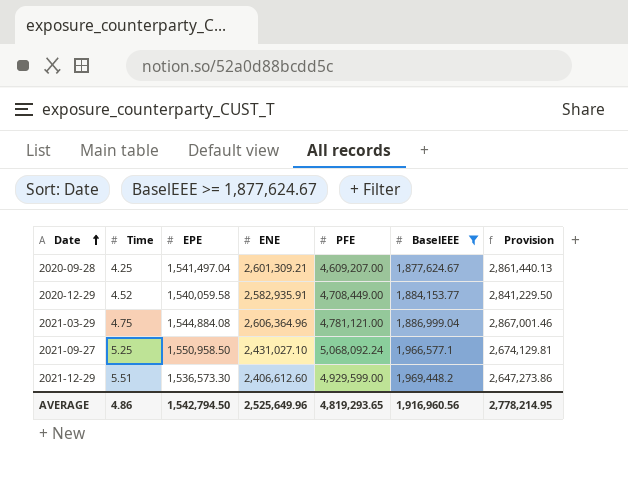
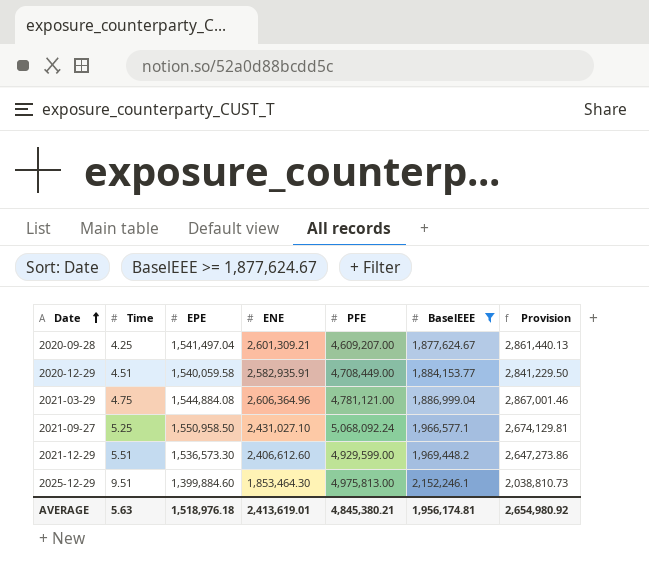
2020-12-29 | Time: 4.52 -> 4.51
row 2025-12-29: none -> 9.51 | 1,399,884.60 | 1,853,464.30 | 4,975,813.00 | 2,152,246.1 | 2,038,810.73
AVERAGE | Time: 4.86 -> 5.63
AVERAGE | EPE: 1,542,794.50 -> 1,518,976.18
AVERAGE | ENE: 2,525,649.96 -> 2,413,619.01
AVERAGE | PFE: 4,819,293.65 -> 4,845,380.21
AVERAGE | BaselEEE: 1,916,960.56 -> 1,956,174.81
AVERAGE | Provision: 2,778,214.95 -> 2,654,980.92

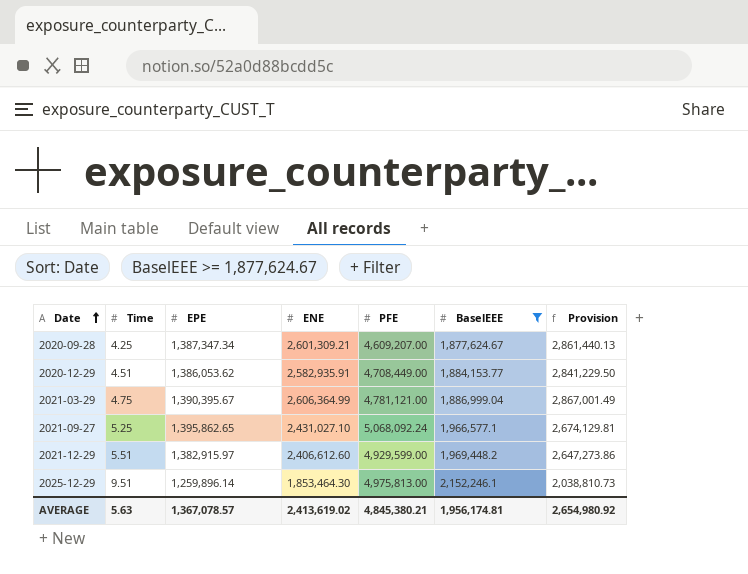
2020-09-28 | EPE: 1,541,497.04 -> 1,387,347.34
2020-12-29 | EPE: 1,540,059.58 -> 1,386,053.62
2021-03-29 | EPE: 1,544,884.08 -> 1,390,395.67
2021-03-29 | ENE: 2,606,364.96 -> 2,606,364.99
2021-03-29 | Provision: 2,867,001.46 -> 2,867,001.49
2021-09-27 | EPE: 1,550,958.50 -> 1,395,862.65
2021-12-29 | EPE: 1,536,573.30 -> 1,382,915.97
2025-12-29 | EPE: 1,399,884.60 -> 1,259,896.14
AVERAGE | EPE: 1,518,976.18 -> 1,367,078.57
AVERAGE | ENE: 2,413,619.01 -> 2,413,619.02

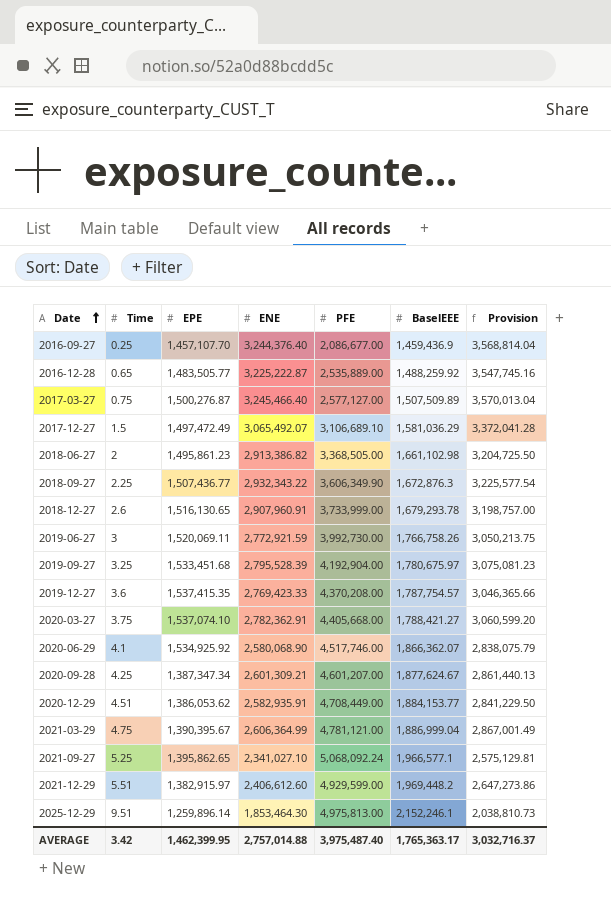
filter: BaselEEE >= 1,877,624.67 -> none
2020-09-28 | PFE: 4,609,207.00 -> 4,601,207.00
2021-09-27 | ENE: 2,431,027.10 -> 2,341,027.10
2021-09-27 | Provision: 2,674,129.81 -> 2,575,129.81
AVERAGE | Time: 5.63 -> 3.42
AVERAGE | EPE: 1,367,078.57 -> 1,462,399.95
AVERAGE | ENE: 2,413,619.02 -> 2,757,014.88
AVERAGE | PFE: 4,845,380.21 -> 3,975,487.40
AVERAGE | BaselEEE: 1,956,174.81 -> 1,765,363.17
AVERAGE | Provision: 2,654,980.92 -> 3,032,716.37

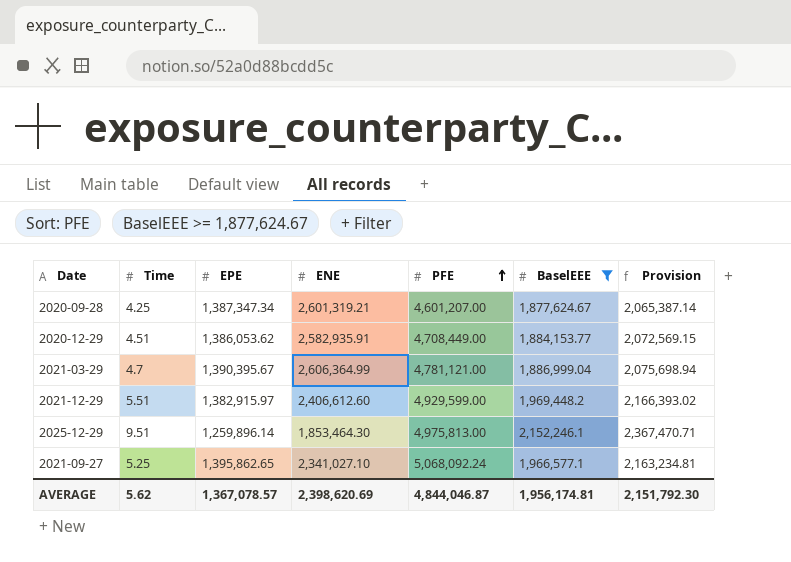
filter: none -> BaselEEE >= 1,877,624.67
row order: Date ascending -> PFE ascending
column Provision | formula: [ENE] * 1.1 -> [BaselEEE] * 1.1
2020-09-28 | ENE: 2,601,309.21 -> 2,601,319.21
2021-03-29 | Time: 4.75 -> 4.7
AVERAGE | Time: 3.42 -> 5.62
AVERAGE | EPE: 1,462,399.95 -> 1,367,078.57
AVERAGE | ENE: 2,757,014.88 -> 2,398,620.69
AVERAGE | PFE: 3,975,487.40 -> 4,844,046.87
AVERAGE | BaselEEE: 1,765,363.17 -> 1,956,174.81
AVERAGE | Provision: 3,032,716.37 -> 2,151,792.30

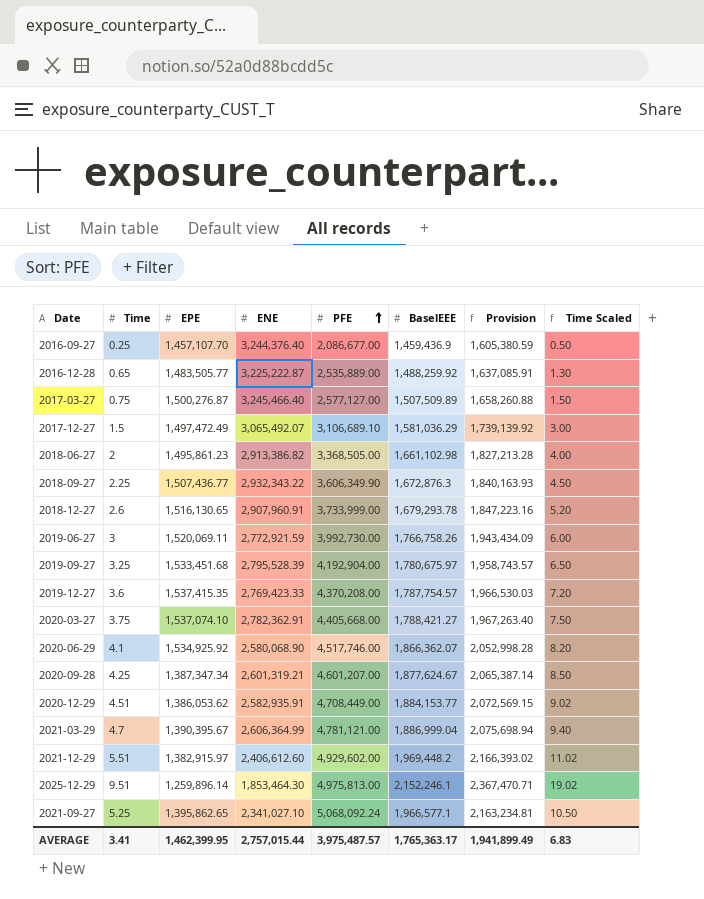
filter: BaselEEE >= 1,877,624.67 -> none
column Time Scaled | formula: none -> [Time] * 2
2021-12-29 | PFE: 4,929,599.00 -> 4,929,602.00
AVERAGE | Time: 5.62 -> 3.41
AVERAGE | EPE: 1,367,078.57 -> 1,462,399.95
AVERAGE | ENE: 2,398,620.69 -> 2,757,015.44
AVERAGE | PFE: 4,844,046.87 -> 3,975,487.57
AVERAGE | BaselEEE: 1,956,174.81 -> 1,765,363.17
AVERAGE | Provision: 2,151,792.30 -> 1,941,899.49

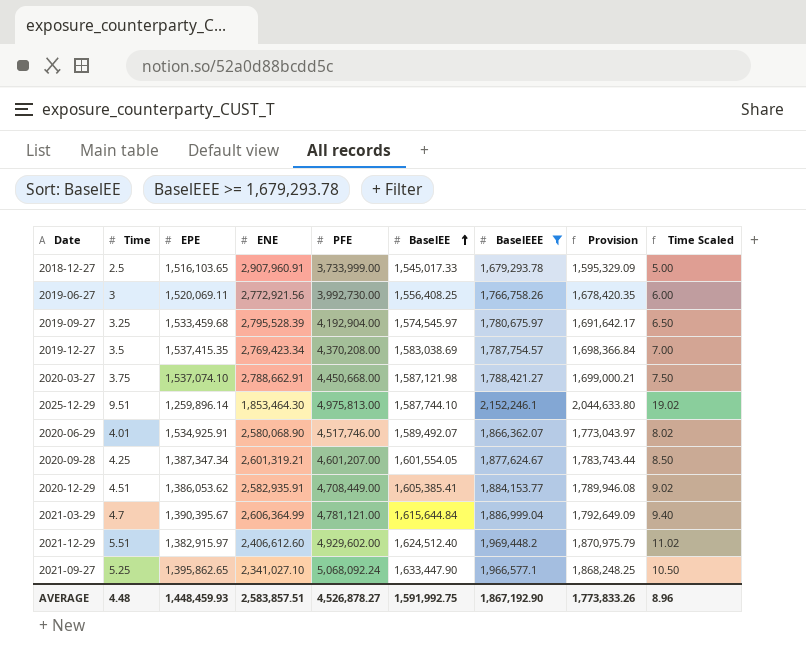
filter: none -> BaselEEE >= 1,679,293.78
row order: PFE ascending -> BaselEE ascending
column BaselEE | position: none -> 6
column Provision | formula: [BaselEEE] * 1.1 -> [BaselEEE] * 0.95
2018-12-27 | Time: 2.6 -> 2.5
2018-12-27 | EPE: 1,516,130.65 -> 1,516,103.65
2018-12-27 | Time Scaled: 5.20 -> 5.00
2019-06-27 | ENE: 2,772,921.59 -> 2,772,921.56
2019-09-27 | EPE: 1,533,451.68 -> 1,533,459.68
2019-12-27 | Time: 3.6 -> 3.5
2019-12-27 | ENE: 2,769,423.33 -> 2,769,423.34
2019-12-27 | Time Scaled: 7.20 -> 7.00
2020-03-27 | ENE: 2,782,362.91 -> 2,788,662.91
2020-03-27 | PFE: 4,405,668.00 -> 4,450,668.00
2020-06-29 | Time: 4.1 -> 4.01
2020-06-29 | EPE: 1,534,925.92 -> 1,534,925.91
2020-06-29 | Time Scaled: 8.20 -> 8.02
AVERAGE | Time: 3.41 -> 4.48
AVERAGE | EPE: 1,462,399.95 -> 1,448,459.93
AVERAGE | ENE: 2,757,015.44 -> 2,583,857.51
AVERAGE | PFE: 3,975,487.57 -> 4,526,878.27
AVERAGE | BaselEEE: 1,765,363.17 -> 1,867,192.90
AVERAGE | Provision: 1,941,899.49 -> 1,773,833.26
AVERAGE | Time Scaled: 6.83 -> 8.96

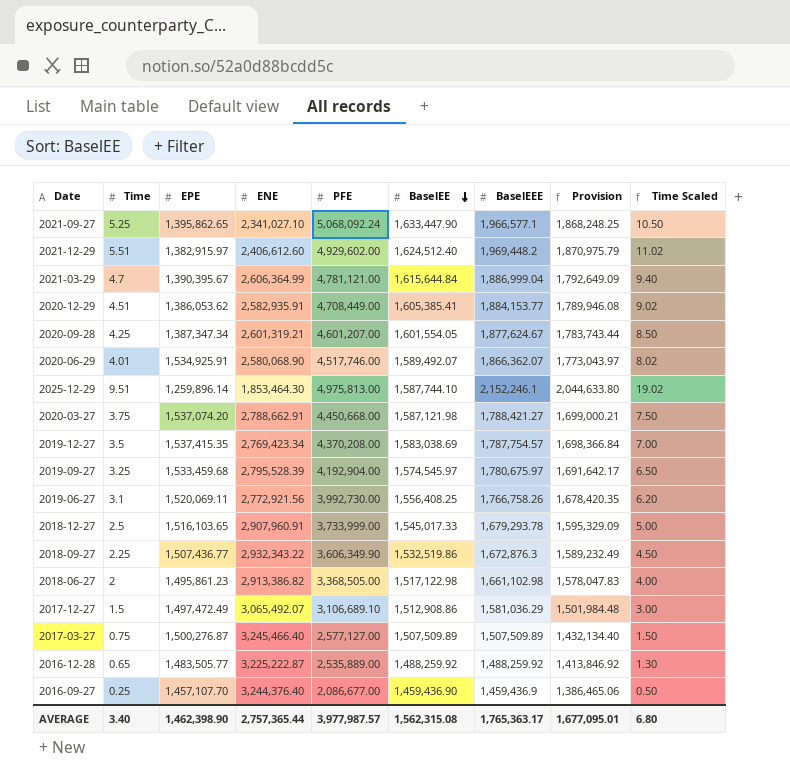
filter: BaselEEE >= 1,679,293.78 -> none
row order: BaselEE ascending -> BaselEE descending
2020-03-27 | EPE: 1,537,074.10 -> 1,537,074.20
2019-06-27 | Time: 3 -> 3.1
2019-06-27 | Time Scaled: 6.00 -> 6.20
AVERAGE | Time: 4.48 -> 3.40
AVERAGE | EPE: 1,448,459.93 -> 1,462,398.90
AVERAGE | ENE: 2,583,857.51 -> 2,757,365.44
AVERAGE | PFE: 4,526,878.27 -> 3,977,987.57
AVERAGE | BaselEE: 1,591,992.75 -> 1,562,315.08
AVERAGE | BaselEEE: 1,867,192.90 -> 1,765,363.17
AVERAGE | Provision: 1,773,833.26 -> 1,677,095.01
AVERAGE | Time Scaled: 8.96 -> 6.80

